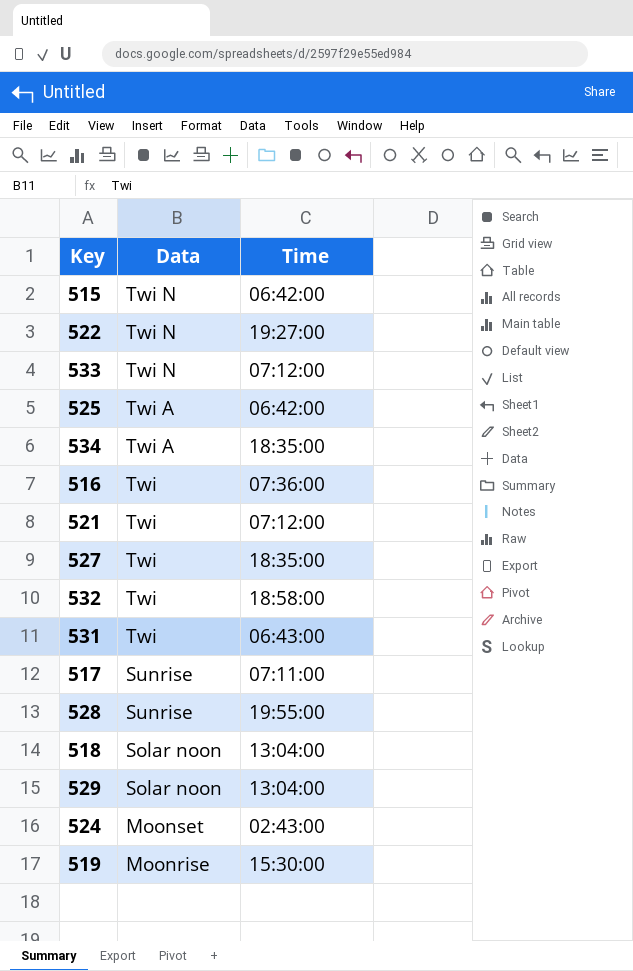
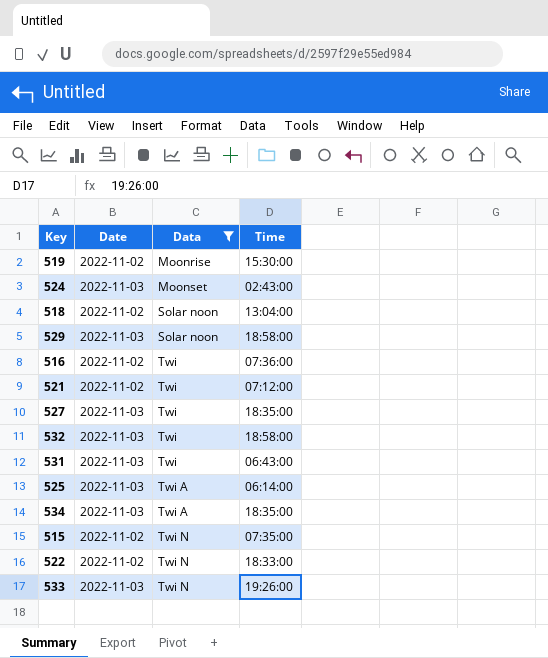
filter: none -> Data != Sunrise
row order: Data descending -> Data ascending
column Date | position: none -> 2
529 | Time: 13:04:00 -> 18:58:00
525 | Time: 06:42:00 -> 06:14:00
515 | Time: 06:42:00 -> 07:35:00
522 | Time: 19:27:00 -> 18:33:00
533 | Time: 07:12:00 -> 19:26:00

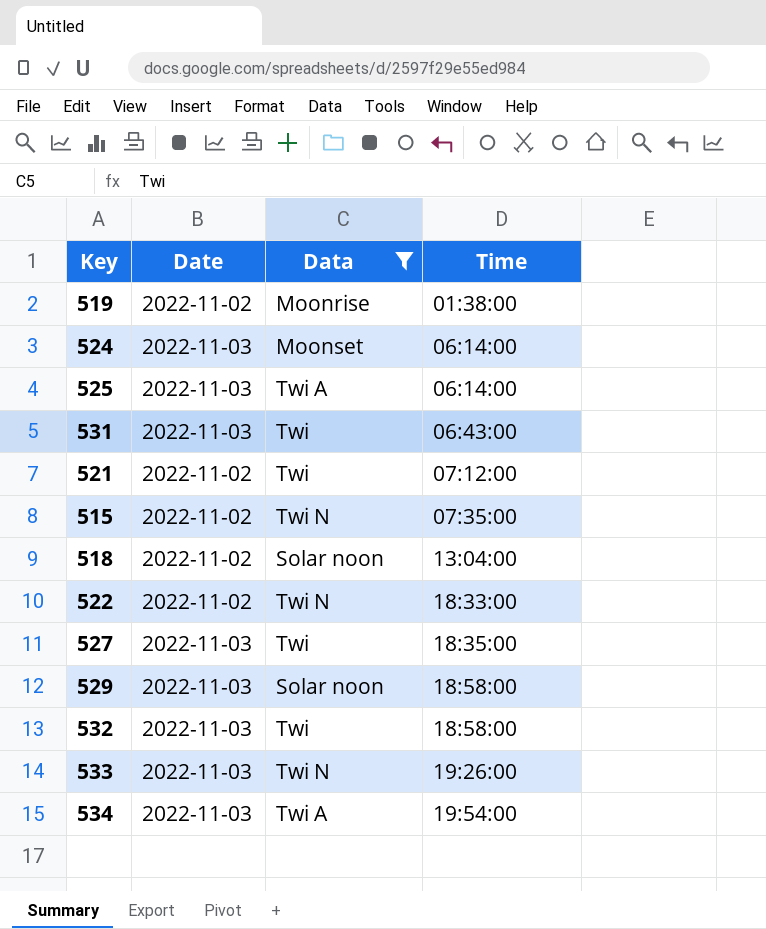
row order: Data ascending -> Time ascending
row 516: 2022-11-02 | Twi | 07:36:00 -> none
519 | Time: 15:30:00 -> 01:38:00
524 | Time: 02:43:00 -> 06:14:00
534 | Time: 18:35:00 -> 19:54:00

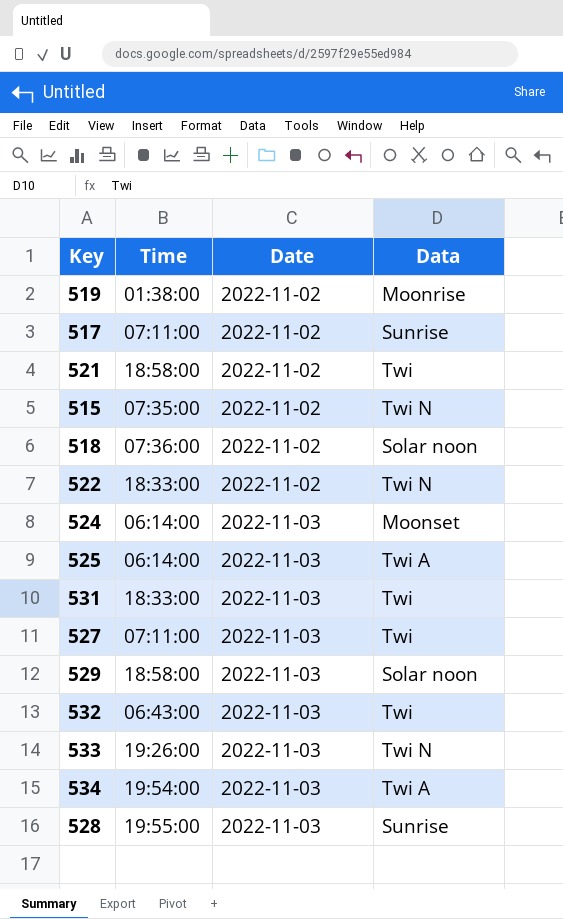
filter: Data != Sunrise -> none
row order: Time ascending -> Date ascending
column Time | position: 4 -> 2
521 | Time: 07:12:00 -> 18:58:00
518 | Time: 13:04:00 -> 07:36:00
531 | Time: 06:43:00 -> 18:33:00
527 | Time: 18:35:00 -> 07:11:00
532 | Time: 18:58:00 -> 06:43:00

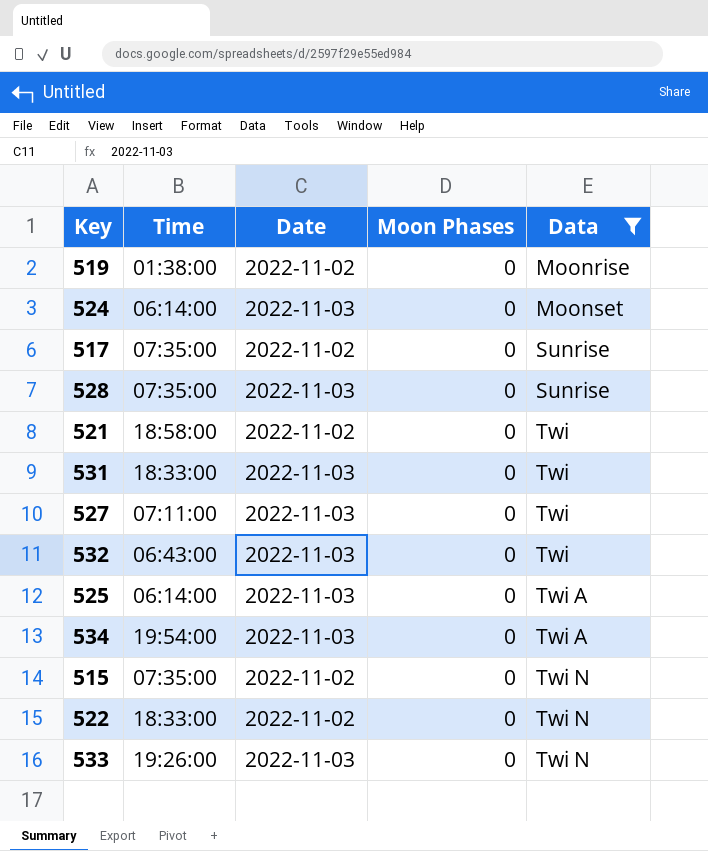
filter: none -> Data != Solar noon
row order: Date ascending -> Data ascending
column Moon Phases | position: none -> 4
517 | Time: 07:11:00 -> 07:35:00
528 | Time: 19:55:00 -> 07:35:00

